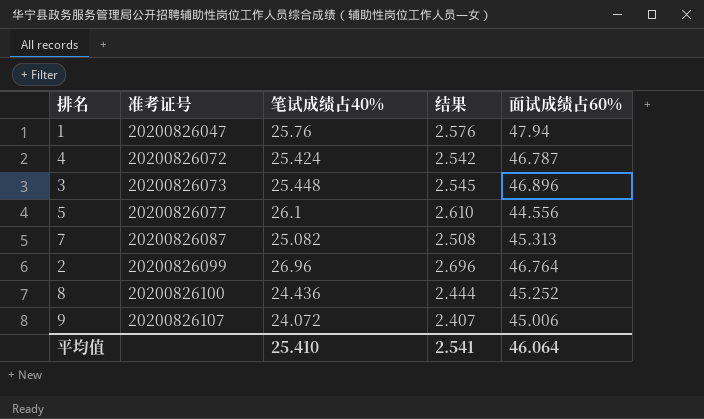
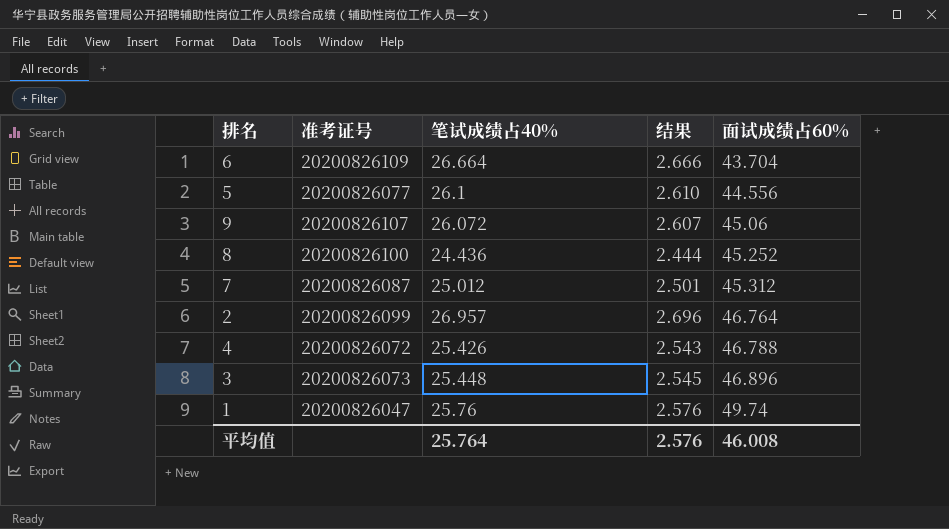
row order: 准考证号 ascending -> 面试成绩占60% ascending
row 6: none -> 20200826109 | 26.664 | 2.666 | 43.704
9 | 笔试成绩占40%: 24.072 -> 26.072
9 | 结果: 2.407 -> 2.607
9 | 面试成绩占60%: 45.006 -> 45.06
7 | 笔试成绩占40%: 25.082 -> 25.012
7 | 结果: 2.508 -> 2.501
7 | 面试成绩占60%: 45.313 -> 45.312
2 | 笔试成绩占40%: 26.96 -> 26.957
4 | 笔试成绩占40%: 25.424 -> 25.426
4 | 结果: 2.542 -> 2.543
4 | 面试成绩占60%: 46.787 -> 46.788
1 | 面试成绩占60%: 47.94 -> 49.74
平均值 | 笔试成绩占40%: 25.410 -> 25.764
平均值 | 结果: 2.541 -> 2.576
平均值 | 面试成绩占60%: 46.064 -> 46.008

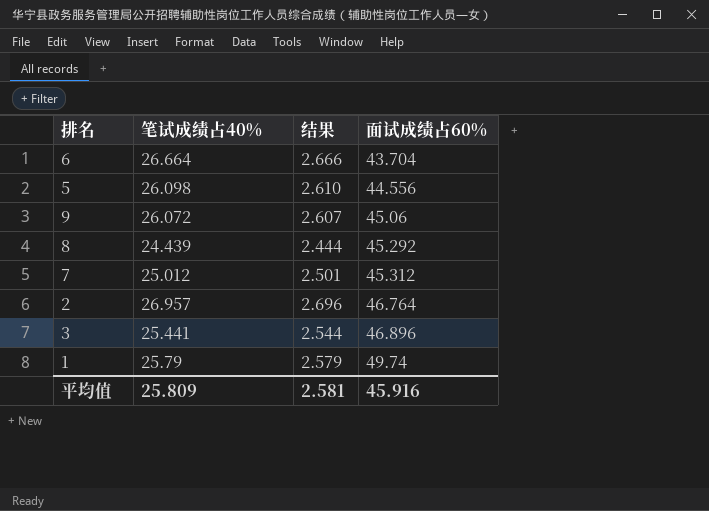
column 准考证号 | position: 2 -> none
row 4: 20200826072 | 25.426 | 2.543 | 46.788 -> none
5 | 笔试成绩占40%: 26.1 -> 26.098
8 | 笔试成绩占40%: 24.436 -> 24.439
8 | 面试成绩占60%: 45.252 -> 45.292
3 | 笔试成绩占40%: 25.448 -> 25.441
3 | 结果: 2.545 -> 2.544
1 | 笔试成绩占40%: 25.76 -> 25.79
1 | 结果: 2.576 -> 2.579
平均值 | 笔试成绩占40%: 25.764 -> 25.809
平均值 | 结果: 2.576 -> 2.581
平均值 | 面试成绩占60%: 46.008 -> 45.916

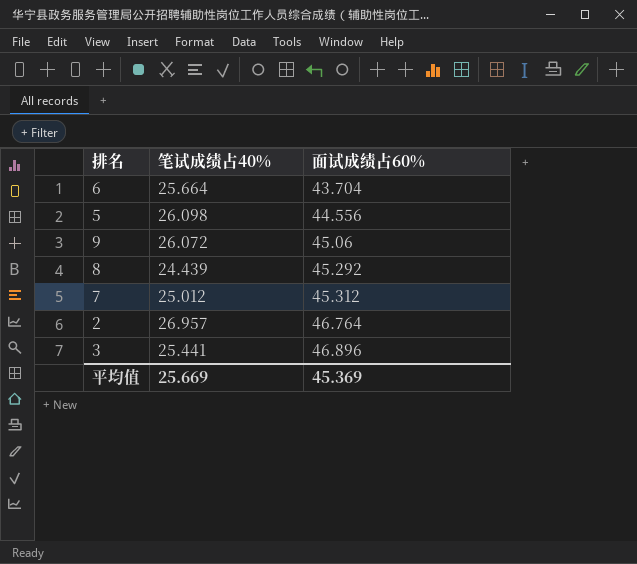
column 结果 | formula: [笔试成绩占40%] * 0.1 -> none
row 1: 25.79 | 2.579 | 49.74 -> none
6 | 笔试成绩占40%: 26.664 -> 25.664
平均值 | 笔试成绩占40%: 25.809 -> 25.669
平均值 | 面试成绩占60%: 45.916 -> 45.369

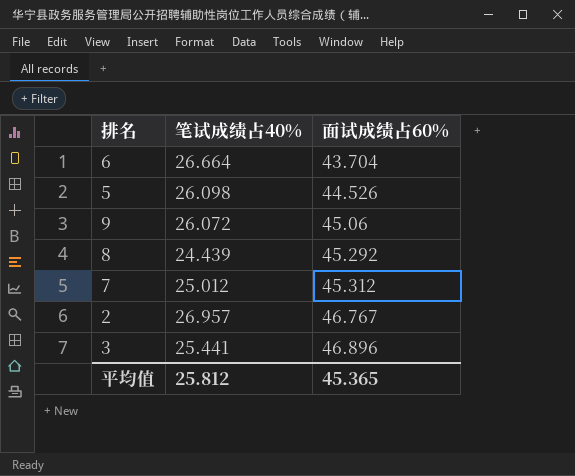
6 | 笔试成绩占40%: 25.664 -> 26.664
5 | 面试成绩占60%: 44.556 -> 44.526
2 | 面试成绩占60%: 46.764 -> 46.767
平均值 | 笔试成绩占40%: 25.669 -> 25.812
平均值 | 面试成绩占60%: 45.369 -> 45.365

